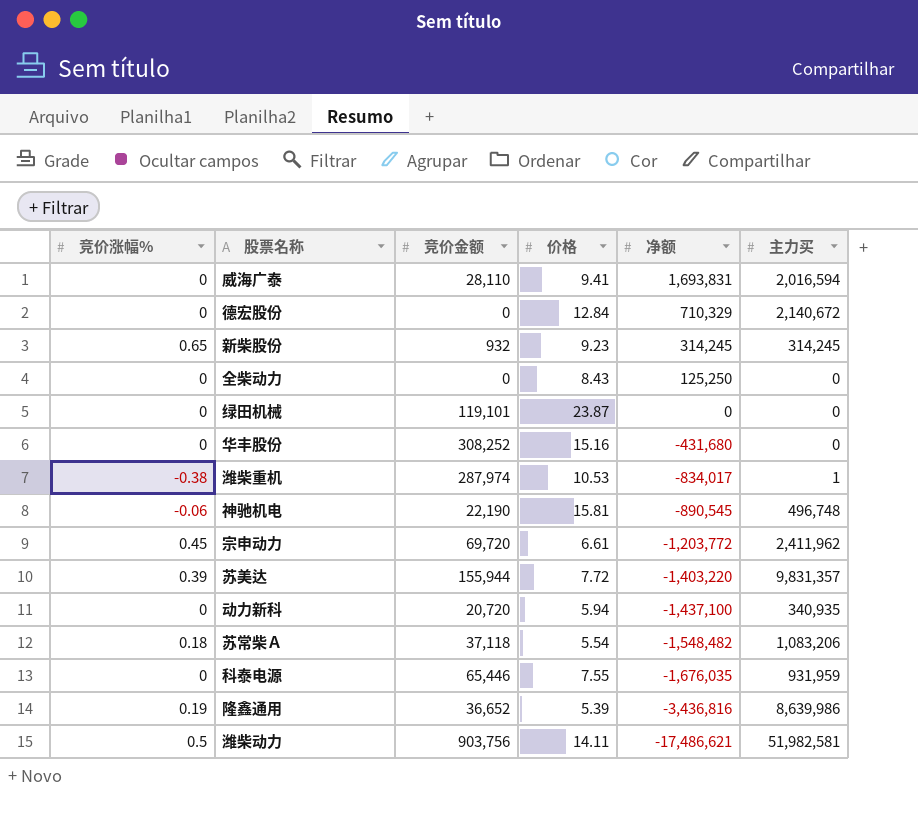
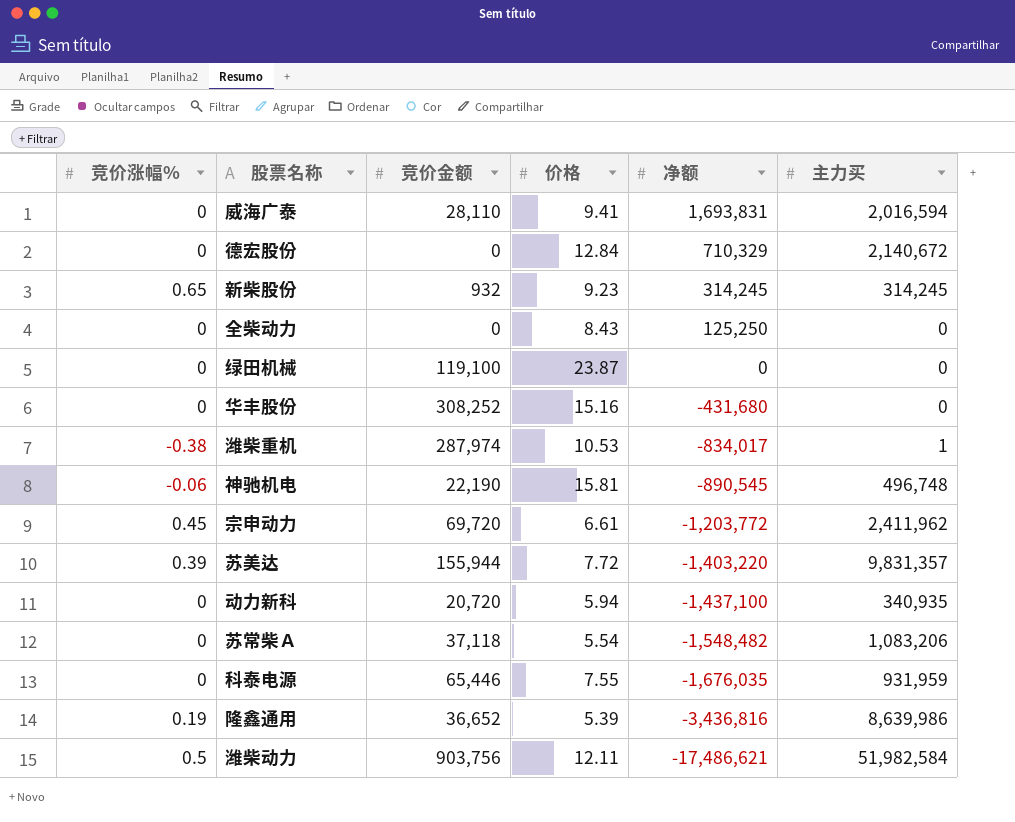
绿田机械 | 竞价金额: 119,101 -> 119,100
苏常柴Ａ | 竞价涨幅%: 0.18 -> 0
潍柴动力 | 价格: 14.11 -> 12.11
潍柴动力 | 主力买: 51,982,581 -> 51,982,584

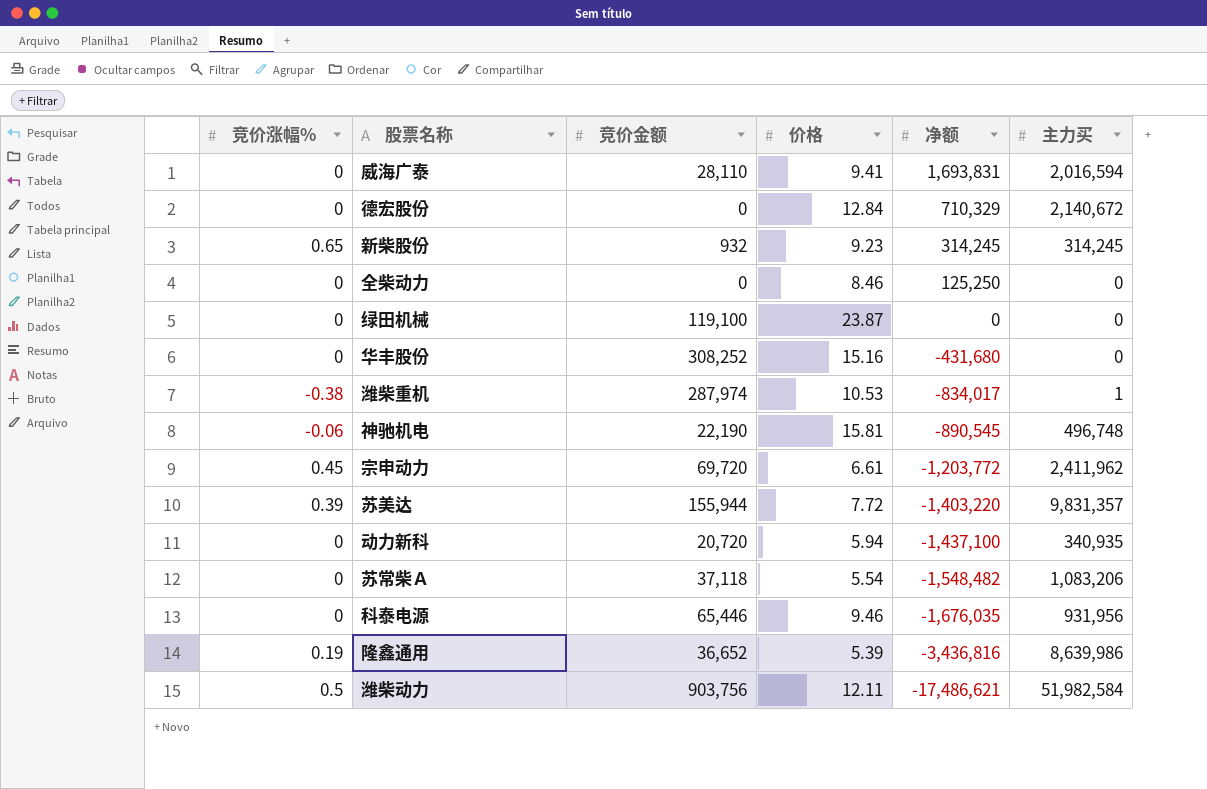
全柴动力 | 价格: 8.43 -> 8.46
科泰电源 | 价格: 7.55 -> 9.46
科泰电源 | 主力买: 931,959 -> 931,956

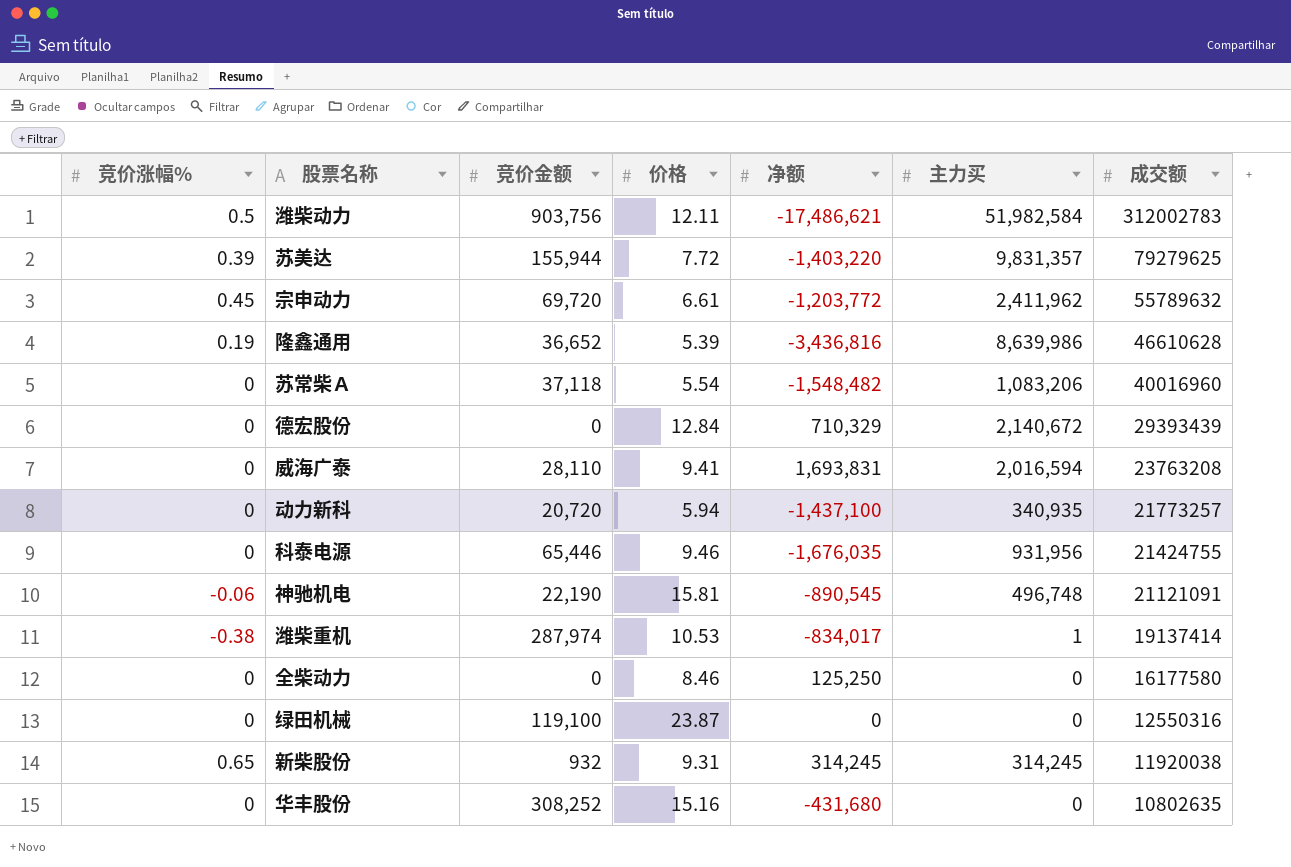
row order: 净额 descending -> 成交额 descending
column 成交额 | position: none -> 7
新柴股份 | 价格: 9.23 -> 9.31

